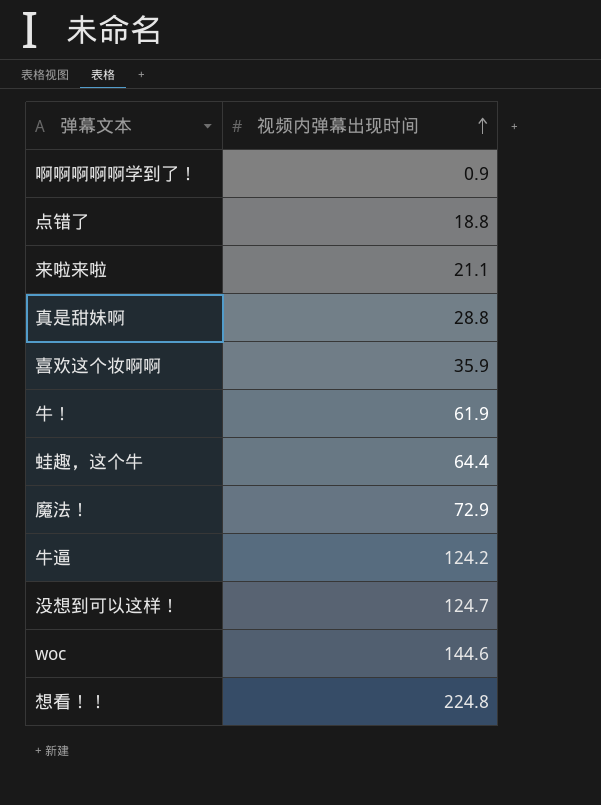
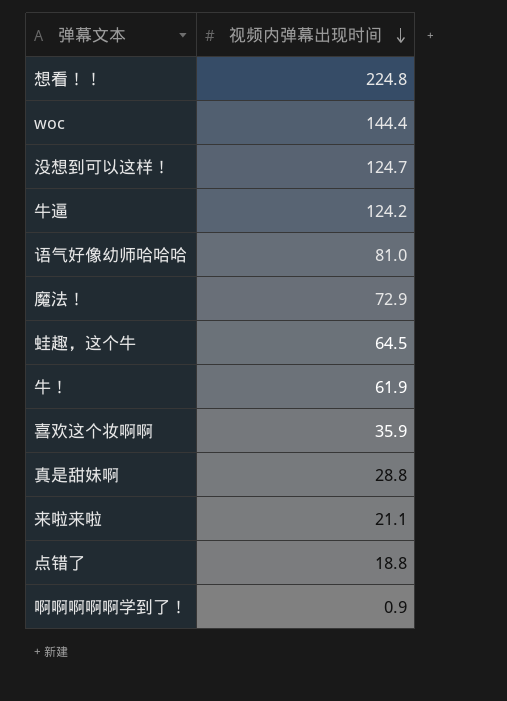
row order: 视频内弹幕出现时间 ascending -> 视频内弹幕出现时间 descending
woc | 视频内弹幕出现时间: 144.6 -> 144.4
row 语气好像幼师哈哈哈: none -> 81.0
蛙趣，这个牛 | 视频内弹幕出现时间: 64.4 -> 64.5

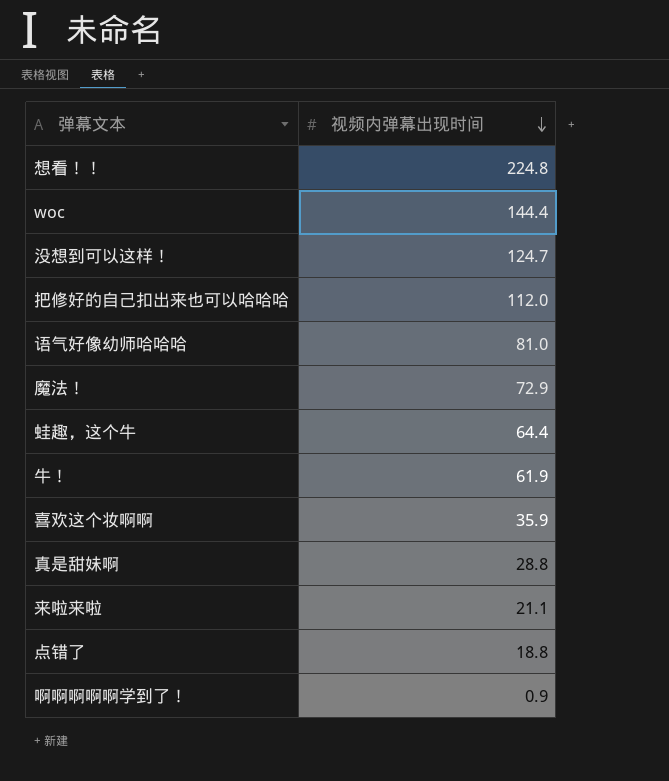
row 牛逼: 124.2 -> none
row 把修好的自己扣出来也可以哈哈哈: none -> 112.0
蛙趣，这个牛 | 视频内弹幕出现时间: 64.5 -> 64.4

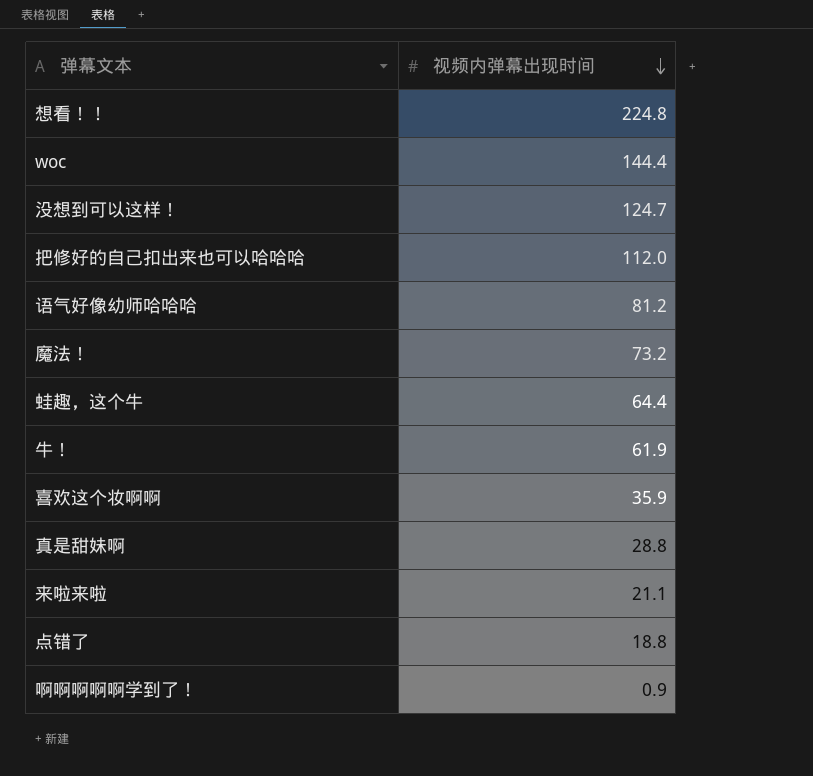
语气好像幼师哈哈哈 | 视频内弹幕出现时间: 81.0 -> 81.2
魔法！ | 视频内弹幕出现时间: 72.9 -> 73.2

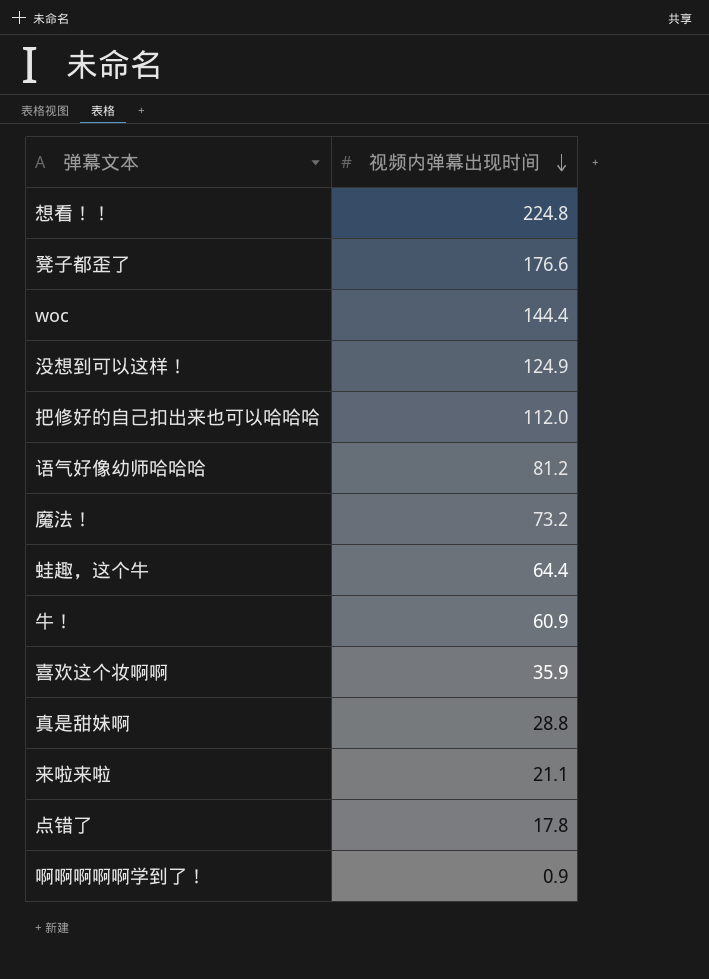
row 凳子都歪了: none -> 176.6
没想到可以这样！ | 视频内弹幕出现时间: 124.7 -> 124.9
牛！ | 视频内弹幕出现时间: 61.9 -> 60.9
点错了 | 视频内弹幕出现时间: 18.8 -> 17.8

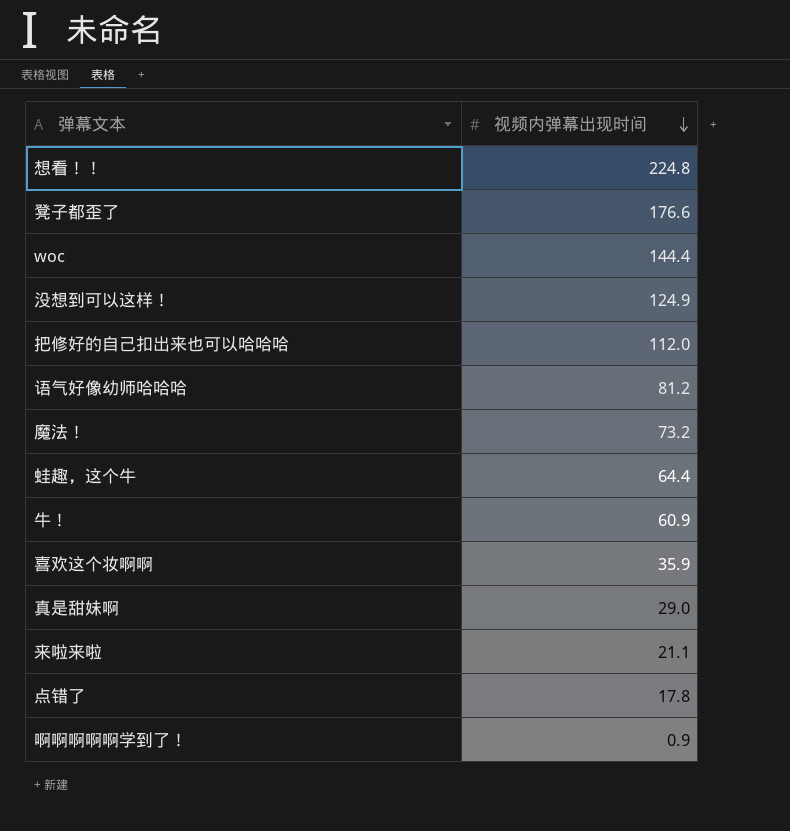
真是甜妹啊 | 视频内弹幕出现时间: 28.8 -> 29.0

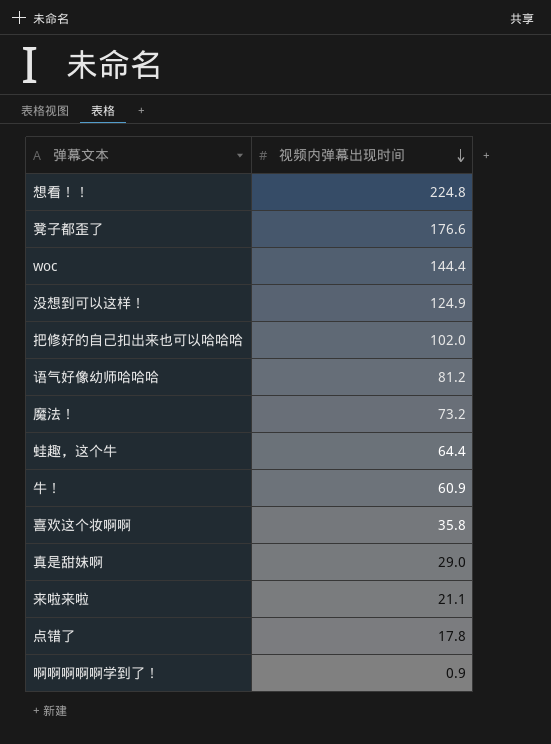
把修好的自己扣出来也可以哈哈哈 | 视频内弹幕出现时间: 112.0 -> 102.0
喜欢这个妆啊啊 | 视频内弹幕出现时间: 35.9 -> 35.8

